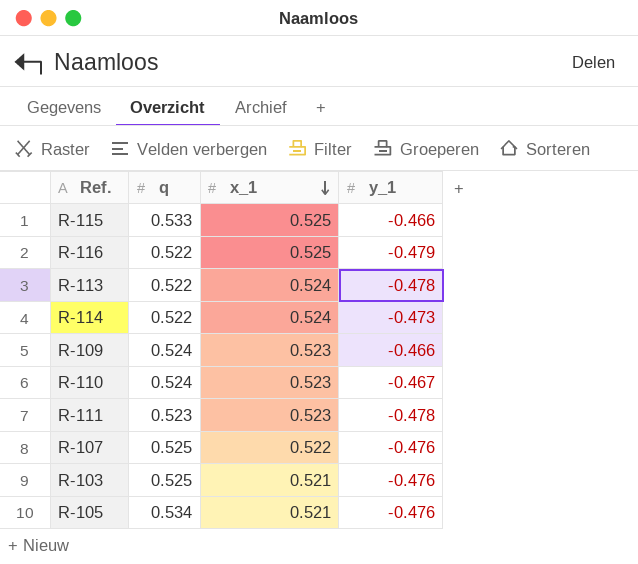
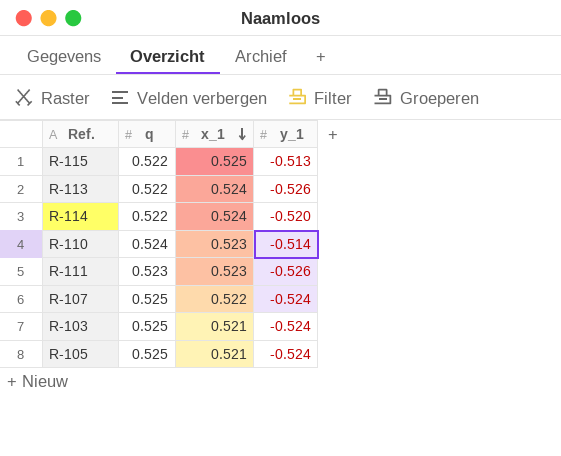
row R-116: 0.522 | 0.525 | -0.479 -> none
row R-109: 0.524 | 0.523 | -0.466 -> none
R-115 | q: 0.533 -> 0.522
R-115 | y_1: -0.466 -> -0.513
R-113 | y_1: -0.478 -> -0.526
R-114 | y_1: -0.473 -> -0.520
R-110 | y_1: -0.467 -> -0.514
R-111 | y_1: -0.478 -> -0.526
R-107 | y_1: -0.476 -> -0.524
R-103 | y_1: -0.476 -> -0.524
R-105 | q: 0.534 -> 0.525
R-105 | y_1: -0.476 -> -0.524

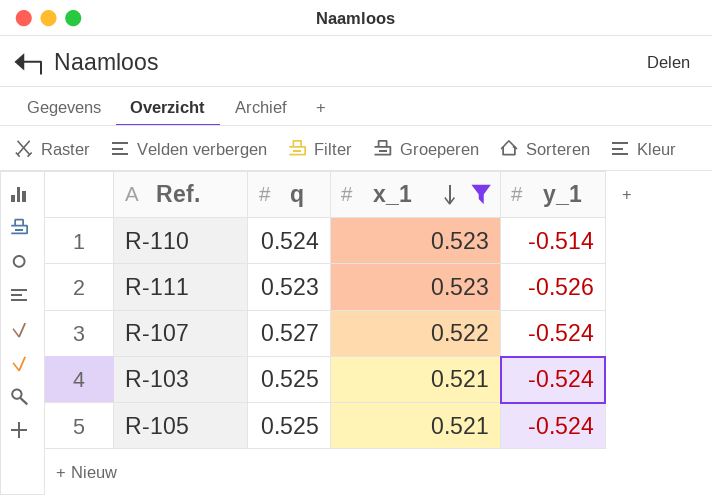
filter: none -> x_1 <= 0.523
R-107 | q: 0.525 -> 0.527

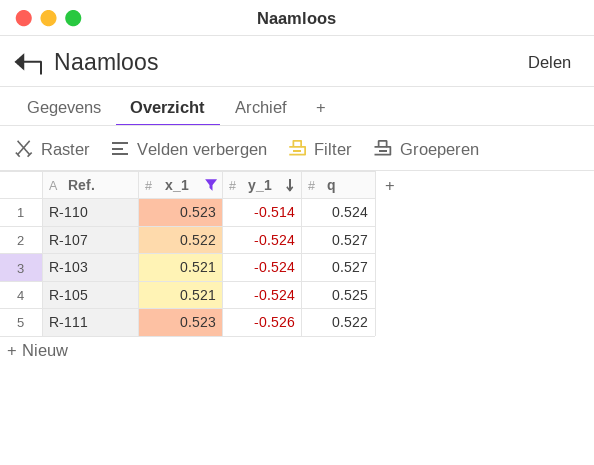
row order: x_1 descending -> y_1 descending
column q | position: 2 -> 4
R-103 | q: 0.525 -> 0.527
R-111 | q: 0.523 -> 0.522

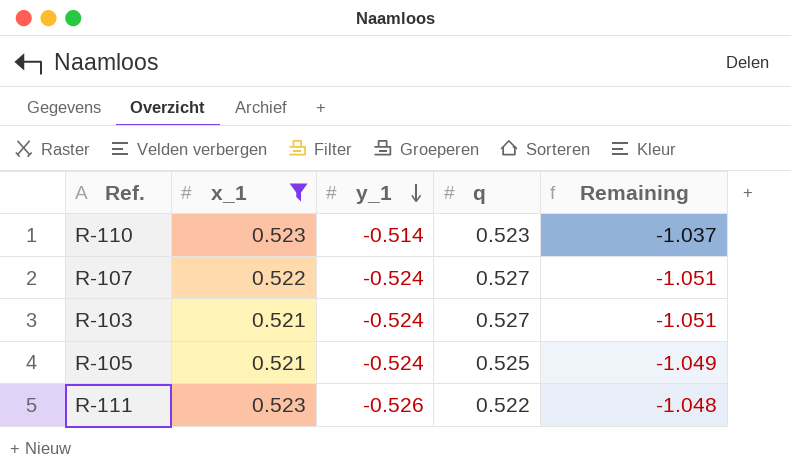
column Remaining | formula: none -> [y_1] - [q]
R-110 | q: 0.524 -> 0.523

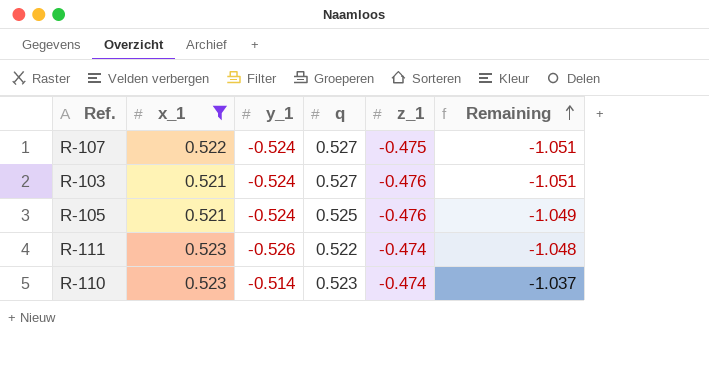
row order: y_1 descending -> Remaining ascending
column z_1 | position: none -> 5

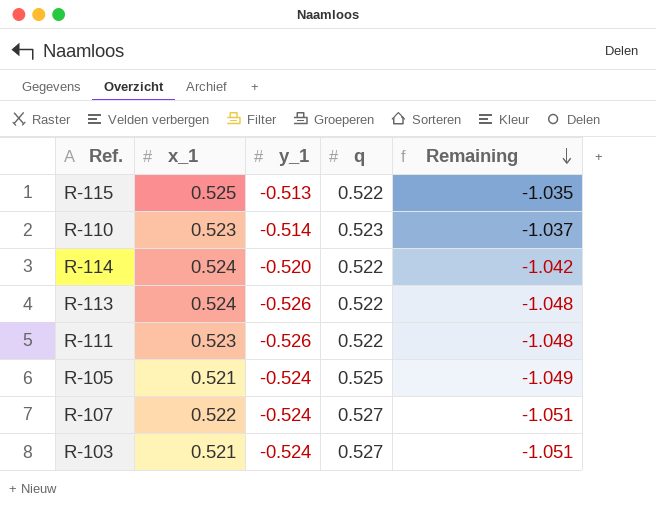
filter: x_1 <= 0.523 -> none
row order: Remaining ascending -> Remaining descending
column z_1 | position: 5 -> none

